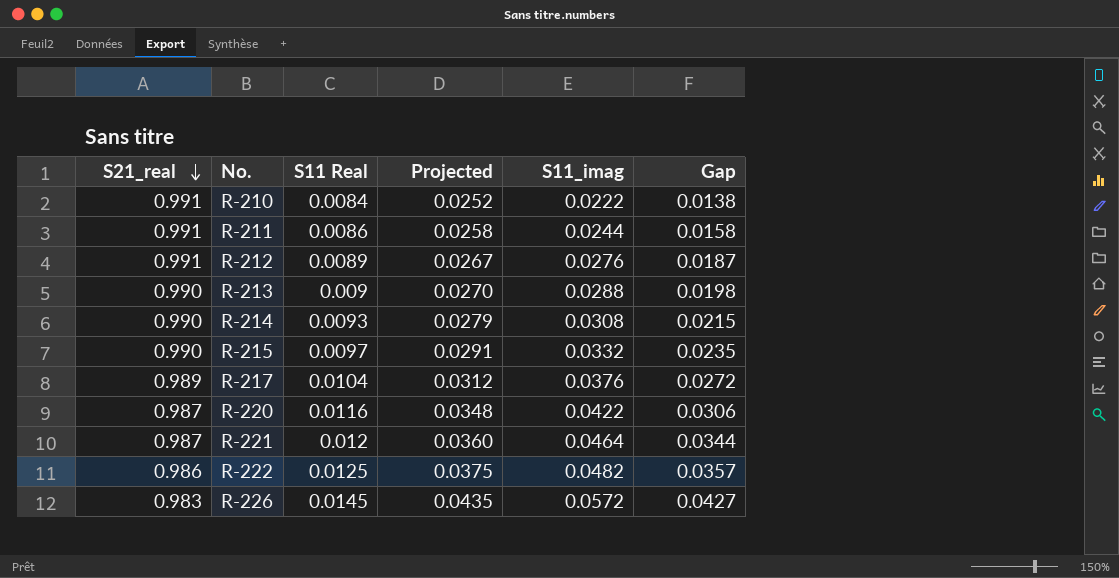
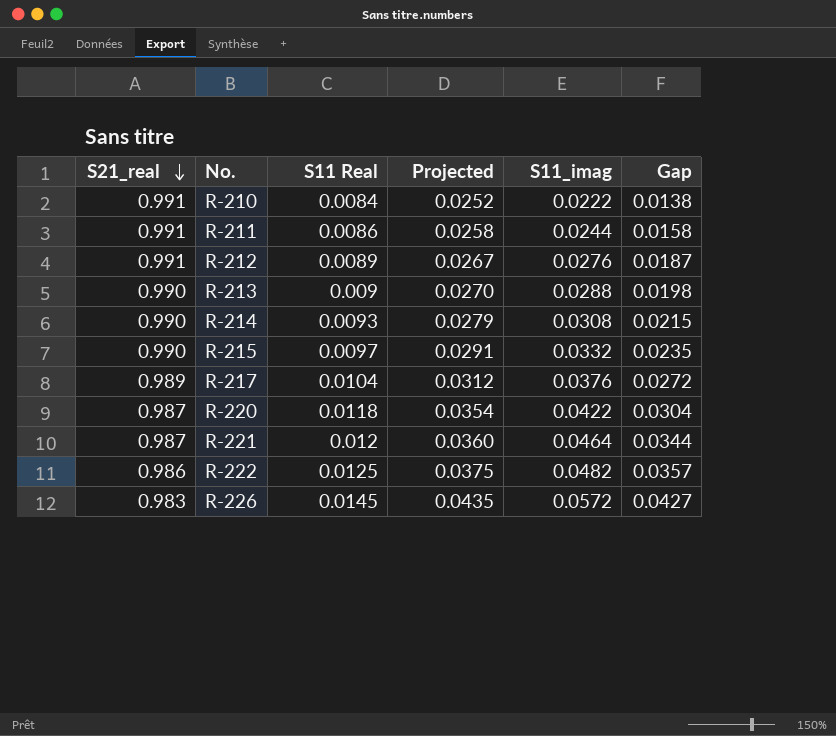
R-220 | S11 Real: 0.0116 -> 0.0118
R-220 | Projected: 0.0348 -> 0.0354
R-220 | Gap: 0.0306 -> 0.0304

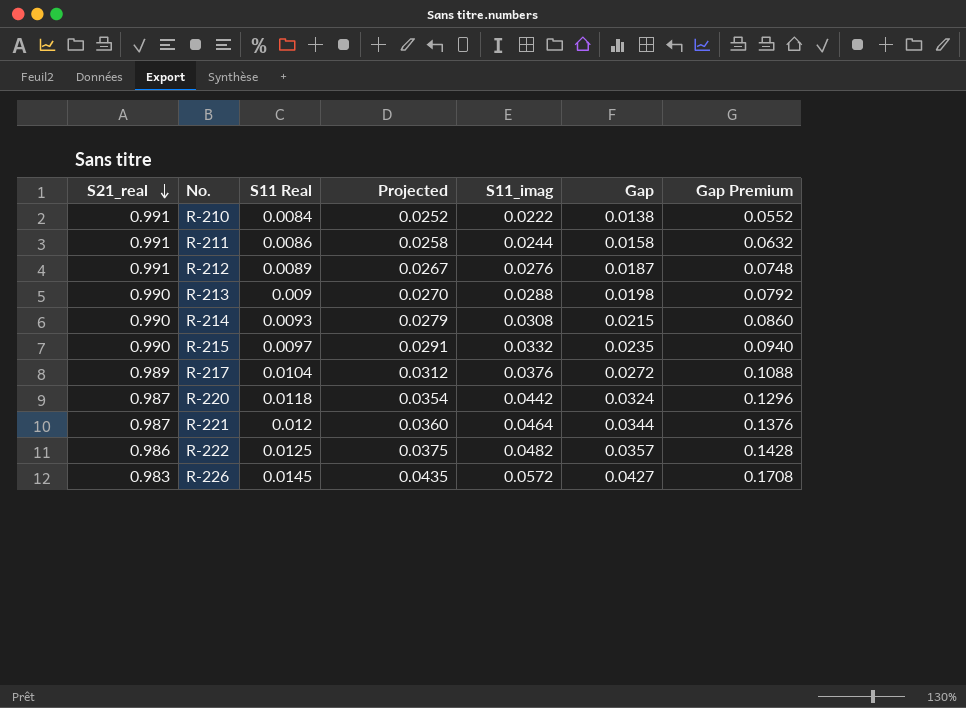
column Gap Premium | formula: none -> [Gap] * 4
R-220 | S11_imag: 0.0422 -> 0.0442
R-220 | Gap: 0.0304 -> 0.0324

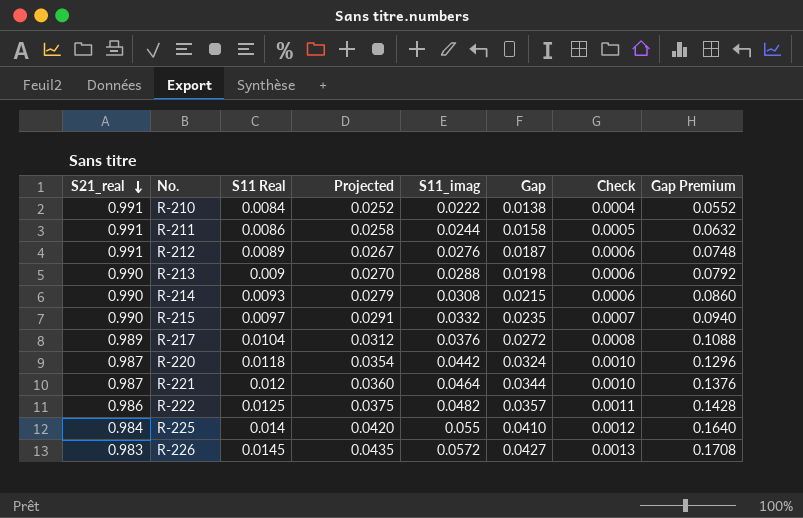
column Check | formula: none -> [Gap] * 0.03
row R-225: none -> 0.984 | 0.014 | 0.0420 | 0.055 | 0.0410 | 0.0012 | 0.1640

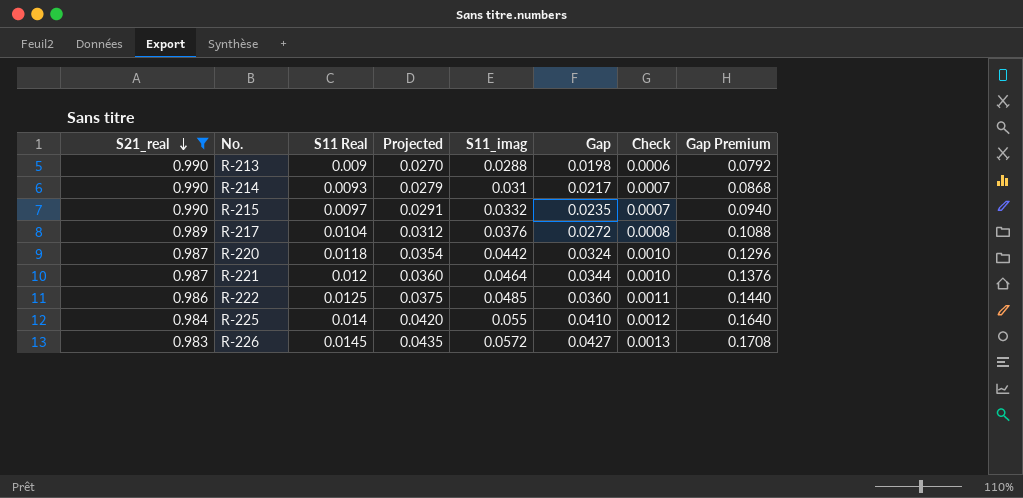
filter: none -> S21_real != 0.991
R-214 | S11_imag: 0.0308 -> 0.031
R-214 | Gap: 0.0215 -> 0.0217
R-214 | Check: 0.0006 -> 0.0007
R-214 | Gap Premium: 0.0860 -> 0.0868
R-222 | S11_imag: 0.0482 -> 0.0485
R-222 | Gap: 0.0357 -> 0.0360
R-222 | Gap Premium: 0.1428 -> 0.1440

